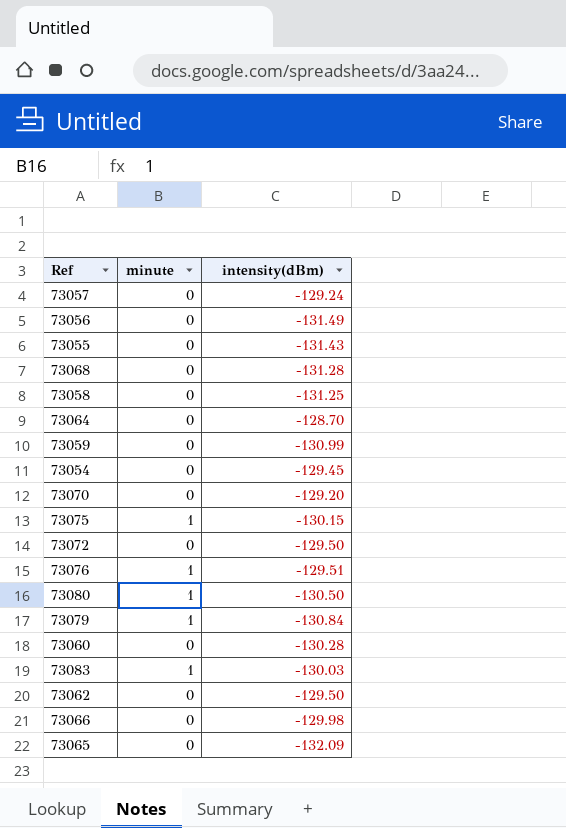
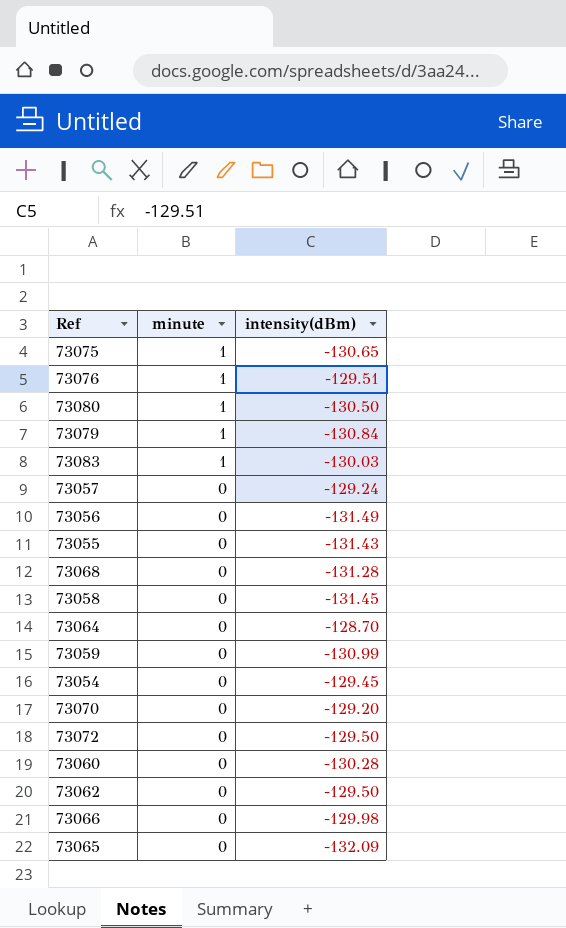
row order: none -> minute descending
73075 | intensity(dBm): -130.15 -> -130.65
73058 | intensity(dBm): -131.25 -> -131.45

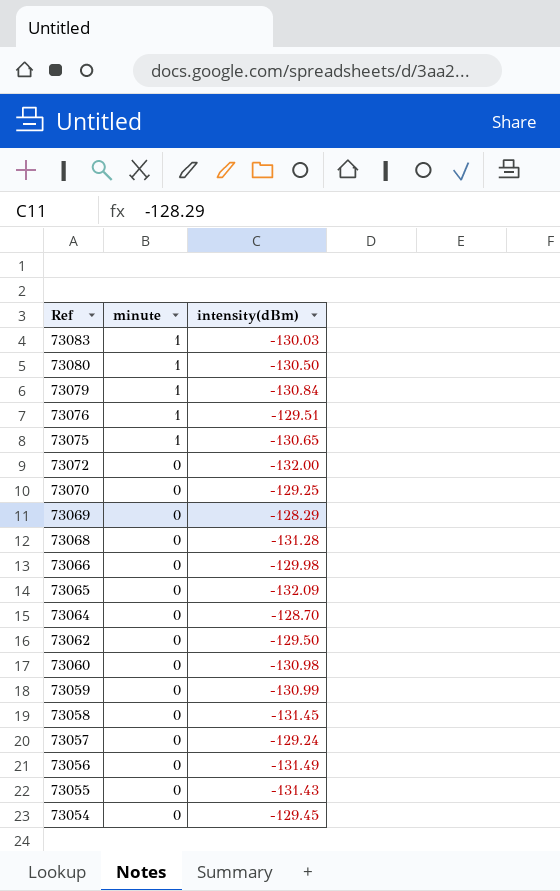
row order: minute descending -> Ref descending
73072 | intensity(dBm): -129.50 -> -132.00
73070 | intensity(dBm): -129.20 -> -129.25
row 73069: none -> 0 | -128.29
73060 | intensity(dBm): -130.28 -> -130.98

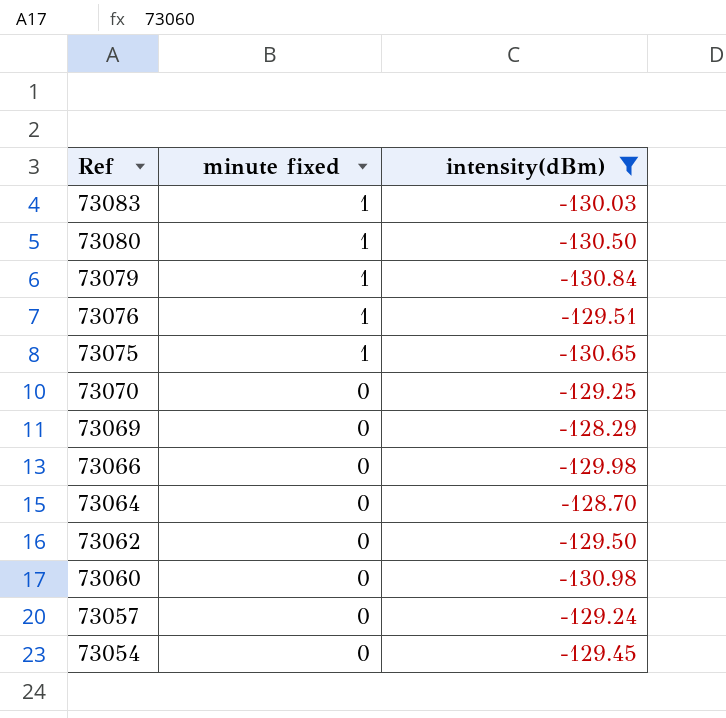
filter: none -> intensity(dBm) >= -130.98
column name: minute -> minute fixed

